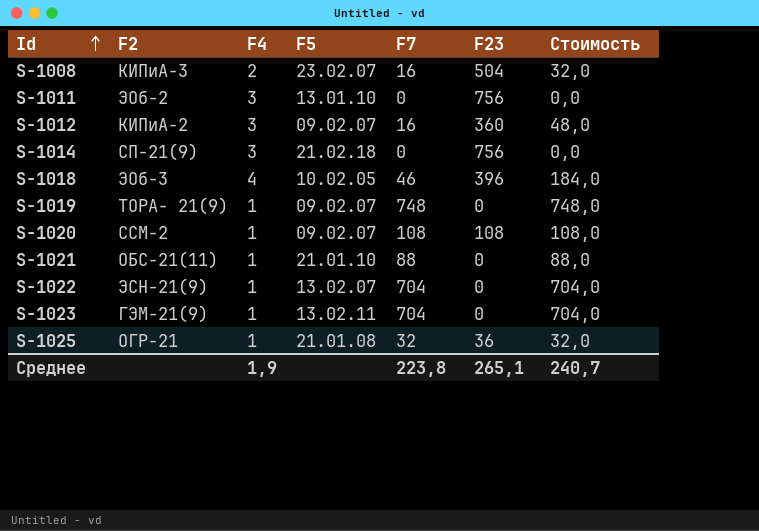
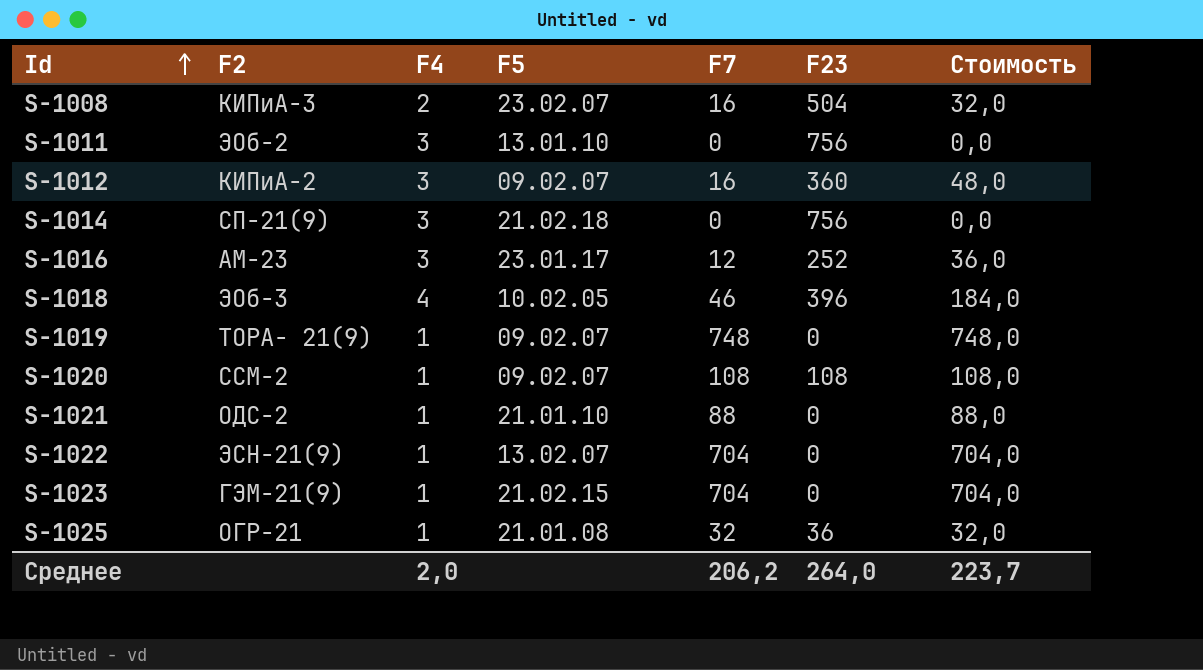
row S-1016: none -> АМ-23 | 3 | 23.01.17 | 12 | 252 | 36,0
S-1021 | F2: ОБС-21(11) -> ОДС-2
S-1023 | F5: 13.02.11 -> 21.02.15
Среднее | F4: 1,9 -> 2,0
Среднее | F7: 223,8 -> 206,2
Среднее | F23: 265,1 -> 264,0
Среднее | Стоимость: 240,7 -> 223,7

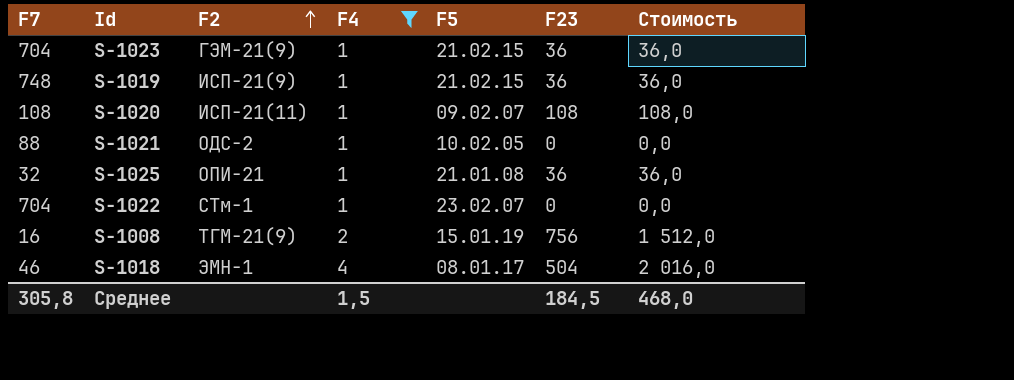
filter: none -> F4 != 3
row order: Id ascending -> F2 ascending
column F7 | position: 5 -> 1
column Стоимость | formula: [F4] * [F7] -> [F4] * [F23]
S-1023 | F23: 0 -> 36
S-1019 | F2: ТОРА- 21(9) -> ИСП-21(9)
S-1019 | F5: 09.02.07 -> 21.02.15
S-1019 | F23: 0 -> 36
S-1020 | F2: ССМ-2 -> ИСП-21(11)
S-1021 | F5: 21.01.10 -> 10.02.05
S-1025 | F2: ОГР-21 -> ОПИ-21
S-1022 | F2: ЭСН-21(9) -> СТм-1
S-1022 | F5: 13.02.07 -> 23.02.07
S-1008 | F2: КИПиА-3 -> ТГМ-21(9)
S-1008 | F5: 23.02.07 -> 15.01.19
S-1008 | F23: 504 -> 756
S-1018 | F2: ЭОб-3 -> ЭМН-1
S-1018 | F5: 10.02.05 -> 08.01.17
S-1018 | F23: 396 -> 504
Среднее | F7: 206,2 -> 305,8
Среднее | F4: 2,0 -> 1,5
Среднее | F23: 264,0 -> 184,5
Среднее | Стоимость: 223,7 -> 468,0

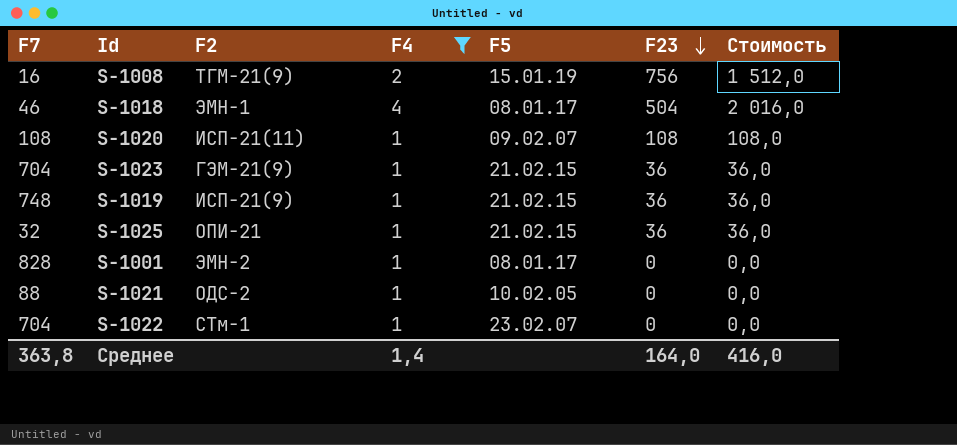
row order: F2 ascending -> F23 descending
S-1025 | F5: 21.01.08 -> 21.02.15
row S-1001: none -> 828 | ЭМН-2 | 1 | 08.01.17 | 0 | 0,0
Среднее | F7: 305,8 -> 363,8
Среднее | F4: 1,5 -> 1,4
Среднее | F23: 184,5 -> 164,0
Среднее | Стоимость: 468,0 -> 416,0

